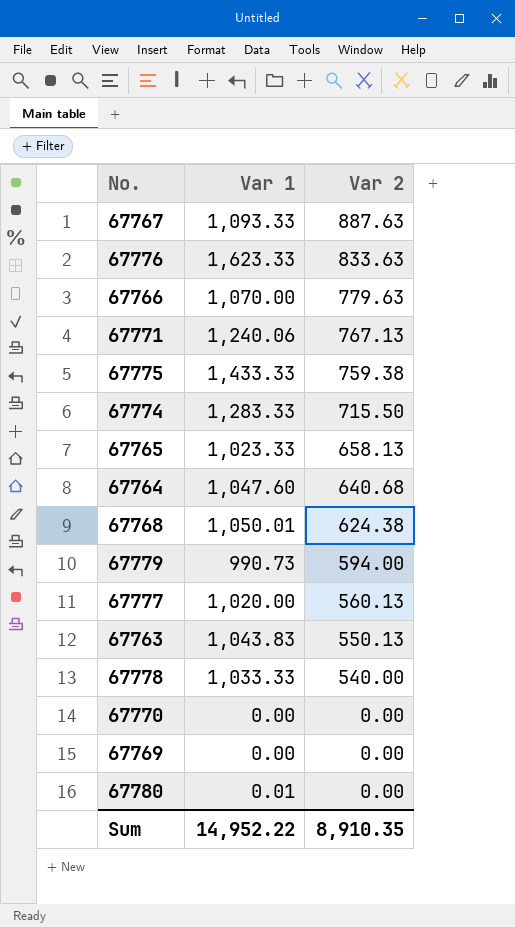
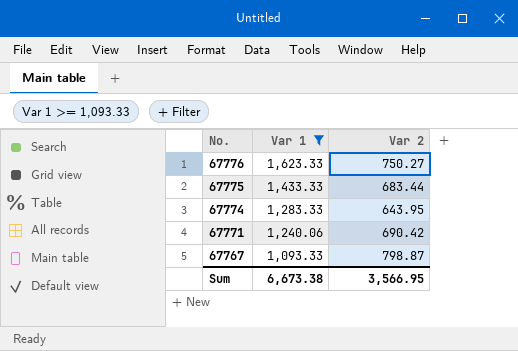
filter: none -> Var 1 >= 1,093.33
row order: Var 2 descending -> No. descending
67776 | Var 2: 833.63 -> 750.27
67775 | Var 2: 759.38 -> 683.44
67774 | Var 2: 715.50 -> 643.95
67771 | Var 2: 767.13 -> 690.42
67767 | Var 2: 887.63 -> 798.87
Sum | Var 1: 14,952.22 -> 6,673.38
Sum | Var 2: 8,910.35 -> 3,566.95

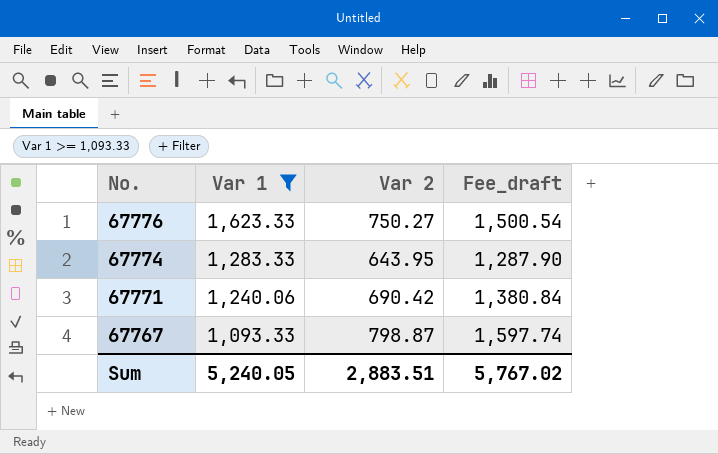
column Fee_draft | formula: none -> [Var 2] * 2
row 67775: 1,433.33 | 683.44 -> none
Sum | Var 1: 6,673.38 -> 5,240.05
Sum | Var 2: 3,566.95 -> 2,883.51

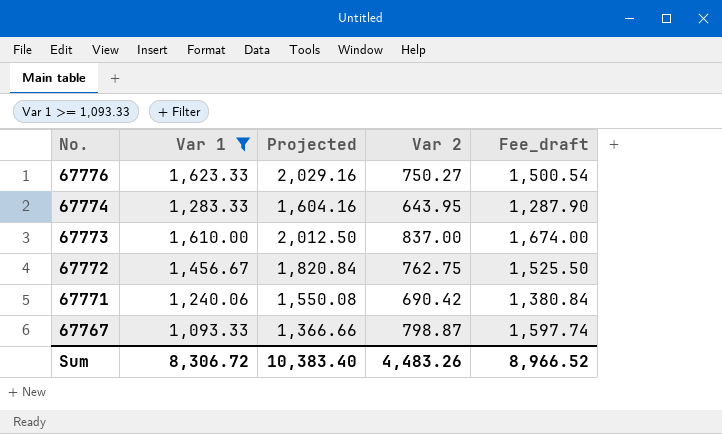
column Projected | formula: none -> [Var 1] * 1.25
row 67773: none -> 1,610.00 | 2,012.50 | 837.00 | 1,674.00
row 67772: none -> 1,456.67 | 1,820.84 | 762.75 | 1,525.50
Sum | Var 1: 5,240.05 -> 8,306.72
Sum | Var 2: 2,883.51 -> 4,483.26
Sum | Fee_draft: 5,767.02 -> 8,966.52

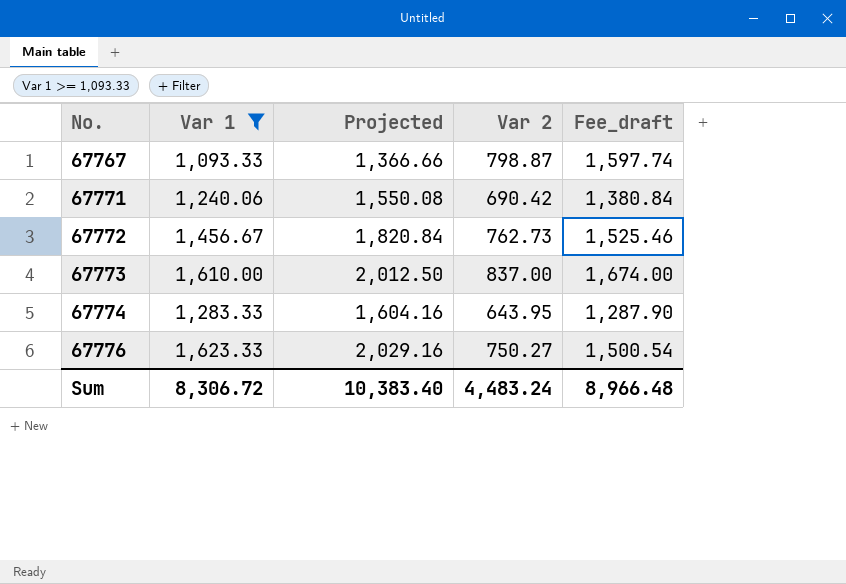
row order: No. descending -> No. ascending
67772 | Var 2: 762.75 -> 762.73
67772 | Fee_draft: 1,525.50 -> 1,525.46
Sum | Var 2: 4,483.26 -> 4,483.24
Sum | Fee_draft: 8,966.52 -> 8,966.48

